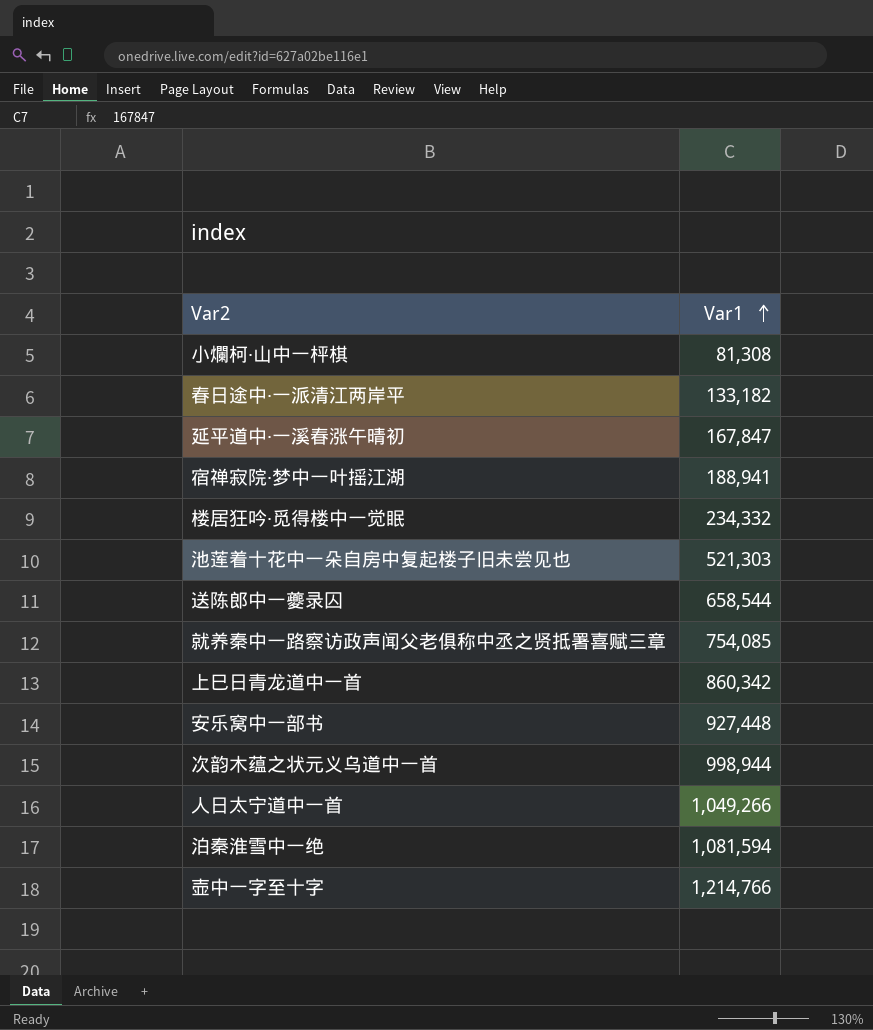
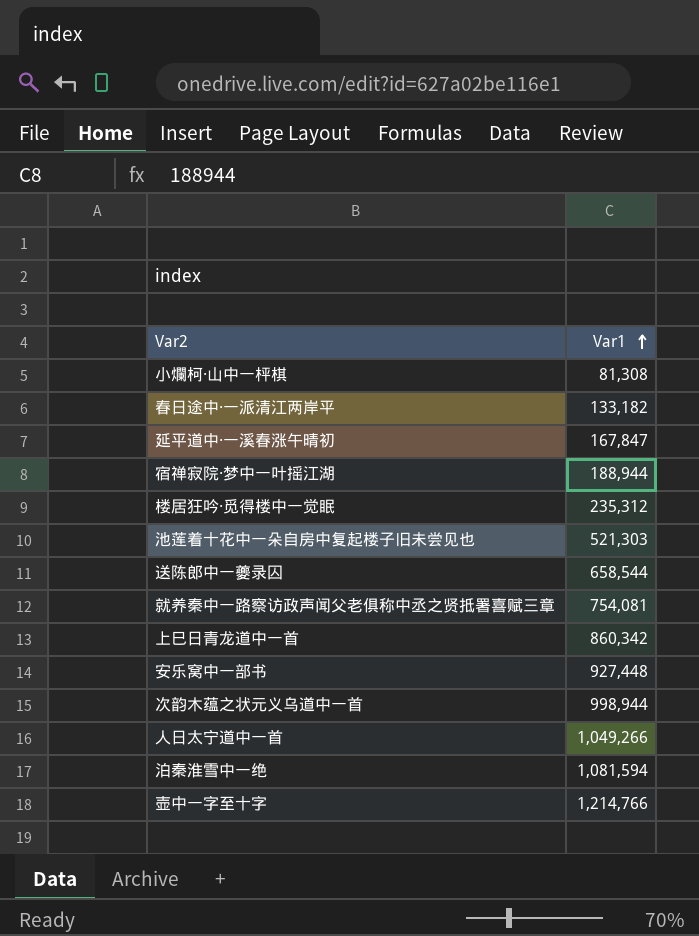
宿禅寂院·梦中一叶摇江湖 | Var1: 188,941 -> 188,944
楼居狂吟·觅得楼中一觉眠 | Var1: 234,332 -> 235,312
就养秦中一路察访政声闻父老俱称中丞之贤抵署喜赋三章 | Var1: 754,085 -> 754,081

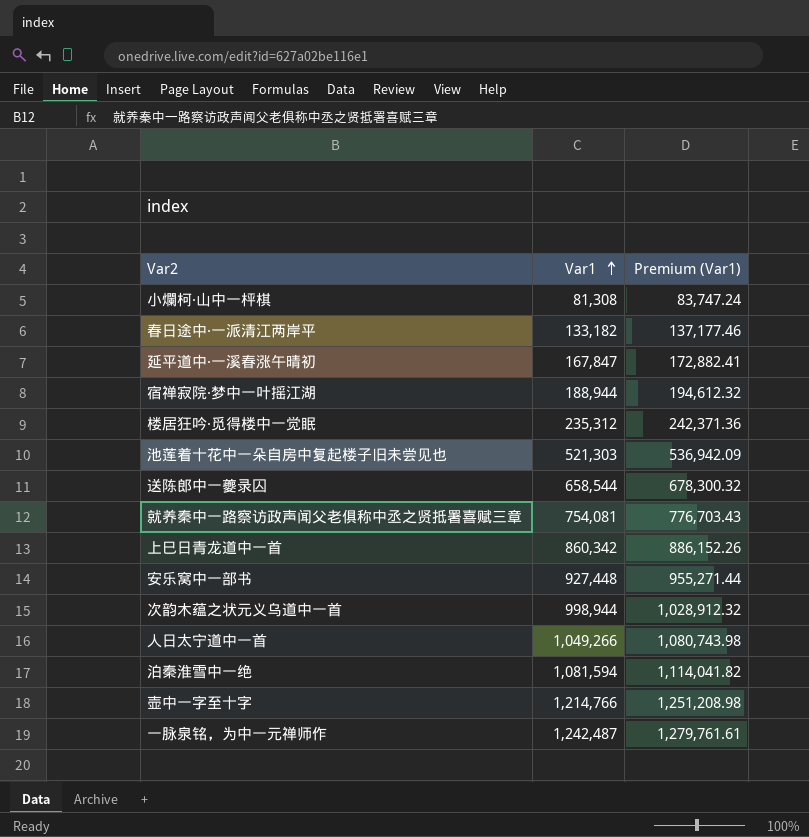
column Premium (Var1) | formula: none -> [Var1] * 1.03
row 一脉泉铭，为中一元禅师作: none -> 1,242,487 | 1,279,761.61

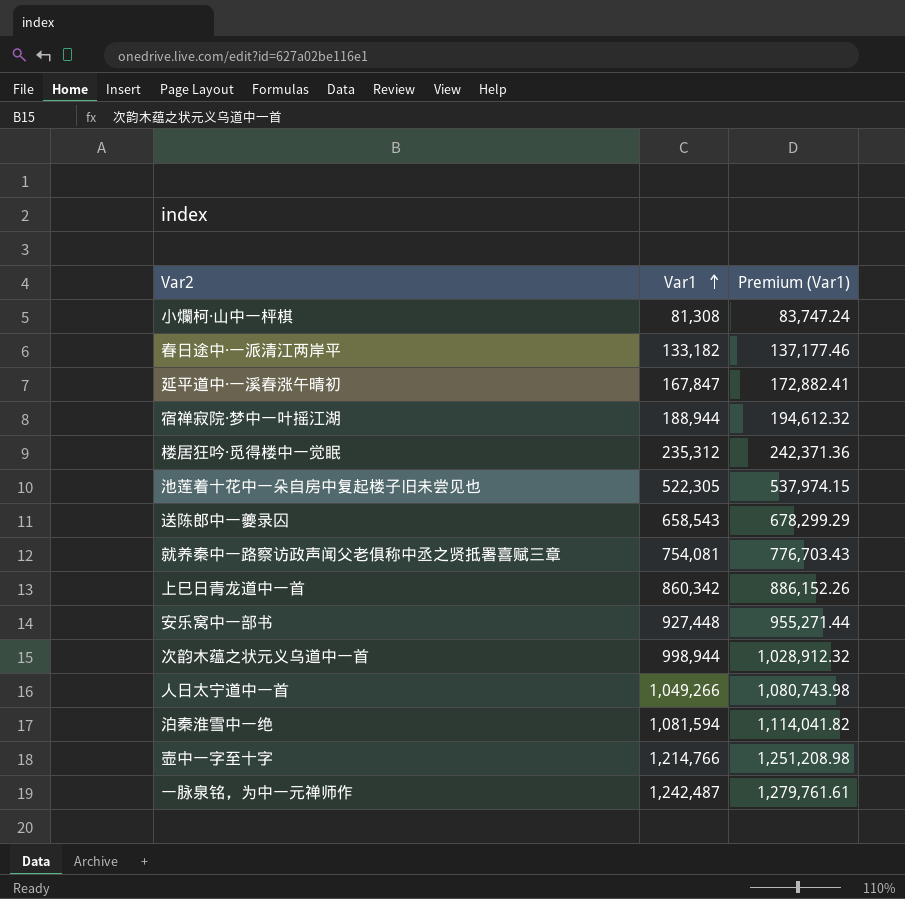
池莲着十花中一朵自房中复起楼子旧未尝见也 | Var1: 521,303 -> 522,305
池莲着十花中一朵自房中复起楼子旧未尝见也 | Premium (Var1): 536,942.09 -> 537,974.15
送陈郎中一夔录囚 | Var1: 658,544 -> 658,543
送陈郎中一夔录囚 | Premium (Var1): 678,300.32 -> 678,299.29

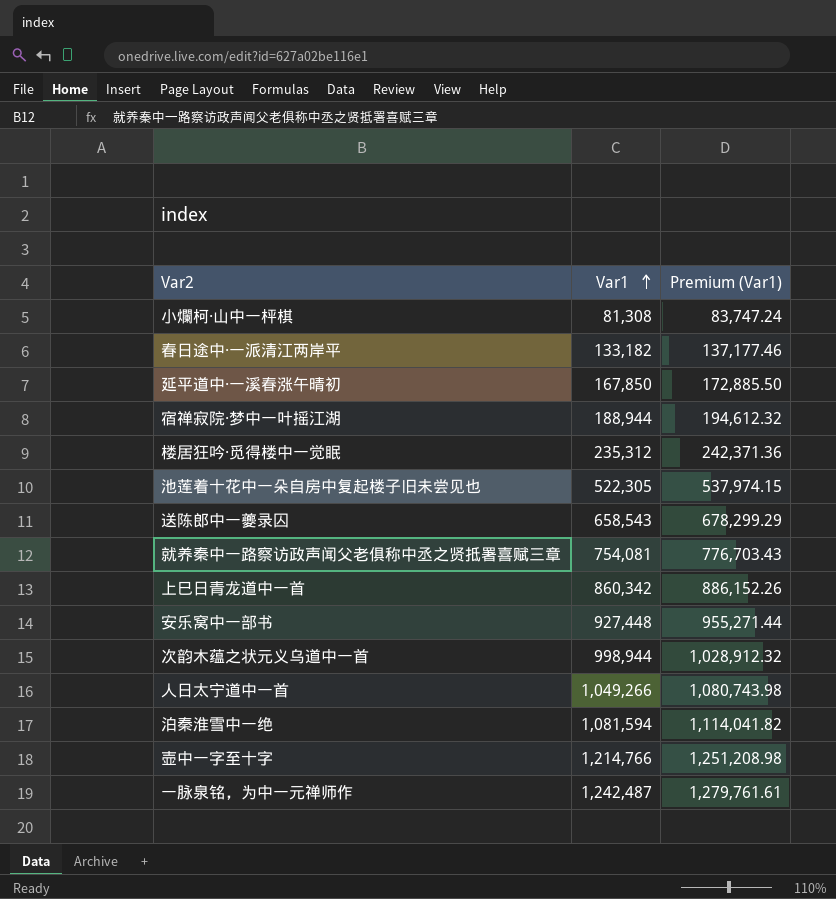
延平道中·一溪春涨午晴初 | Var1: 167,847 -> 167,850
延平道中·一溪春涨午晴初 | Premium (Var1): 172,882.41 -> 172,885.50

